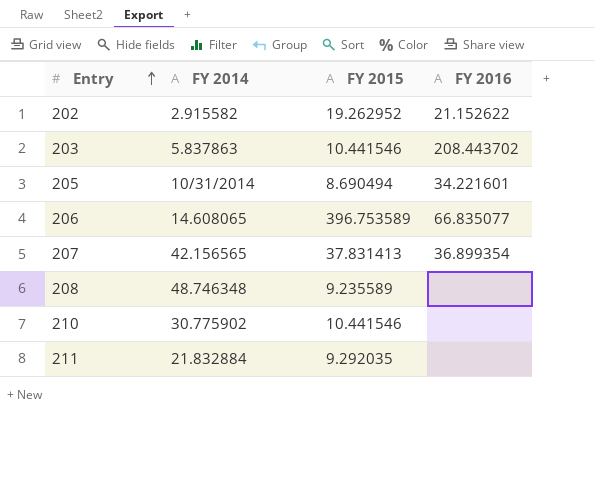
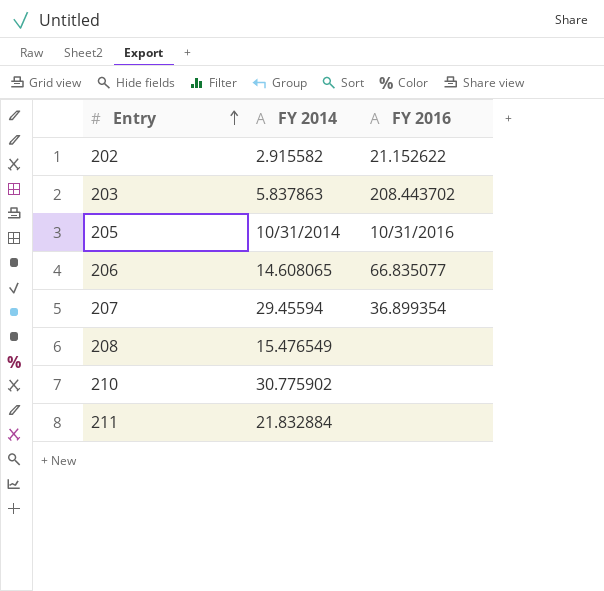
column FY 2015 | position: 3 -> none
205 | FY 2016: 34.221601 -> 10/31/2016
207 | FY 2014: 42.156565 -> 29.45594
208 | FY 2014: 48.746348 -> 15.476549

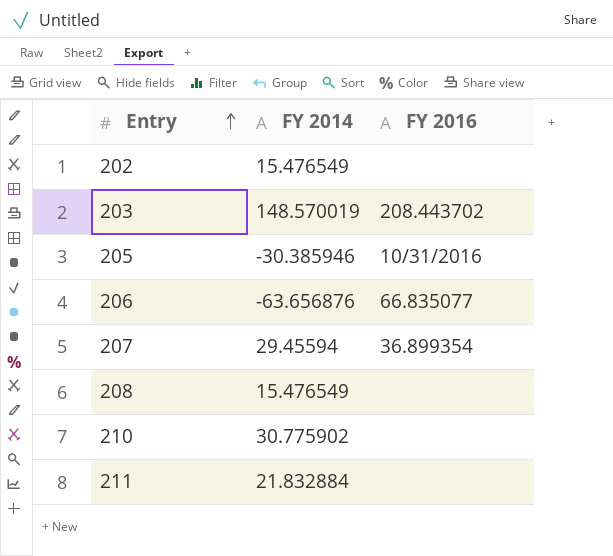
202 | FY 2014: 2.915582 -> 15.476549
202 | FY 2016: 21.152622 -> none
203 | FY 2014: 5.837863 -> 148.570019
205 | FY 2014: 10/31/2014 -> -30.385946
206 | FY 2014: 14.608065 -> -63.656876

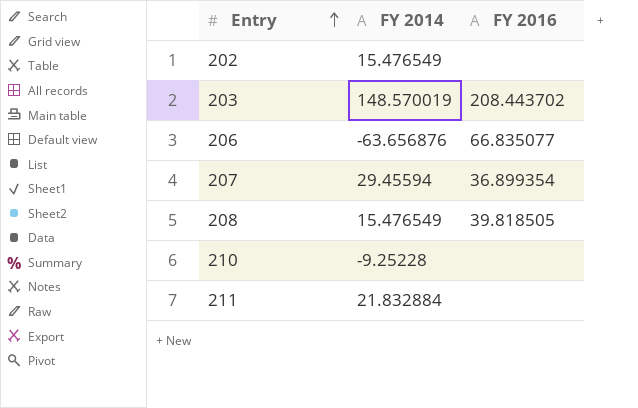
row 205: -30.385946 | 10/31/2016 -> none
208 | FY 2016: none -> 39.818505
210 | FY 2014: 30.775902 -> -9.25228

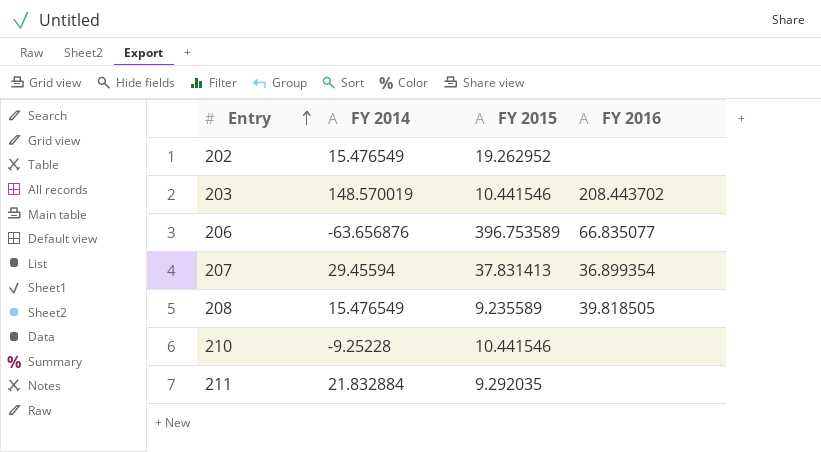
column FY 2015 | position: none -> 3

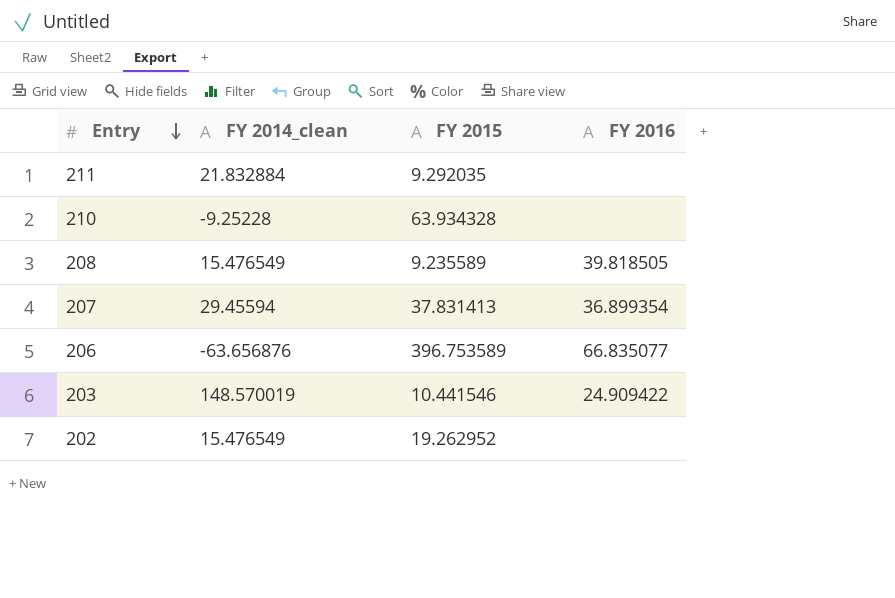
row order: Entry ascending -> Entry descending
column name: FY 2014 -> FY 2014_clean
210 | FY 2015: 10.441546 -> 63.934328
203 | FY 2016: 208.443702 -> 24.909422

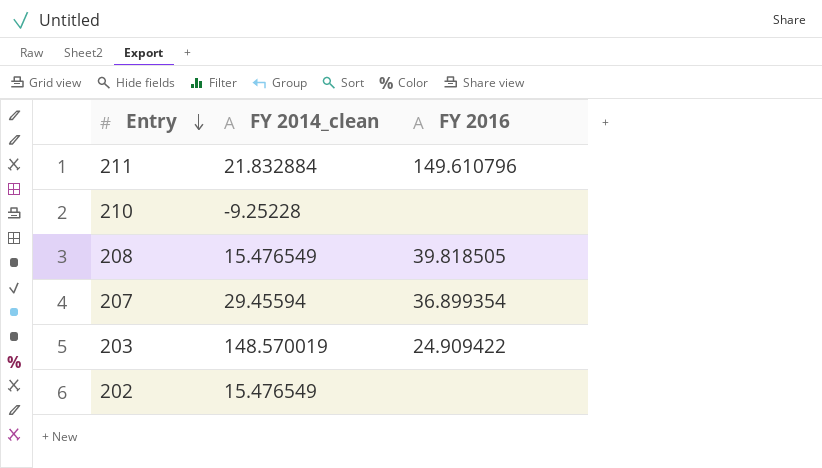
column FY 2015 | position: 3 -> none
row 206: -63.656876 | 396.753589 | 66.835077 -> none
211 | FY 2016: none -> 149.610796

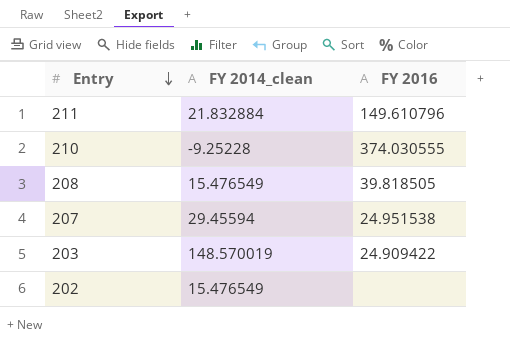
210 | FY 2016: none -> 374.030555
207 | FY 2016: 36.899354 -> 24.951538

